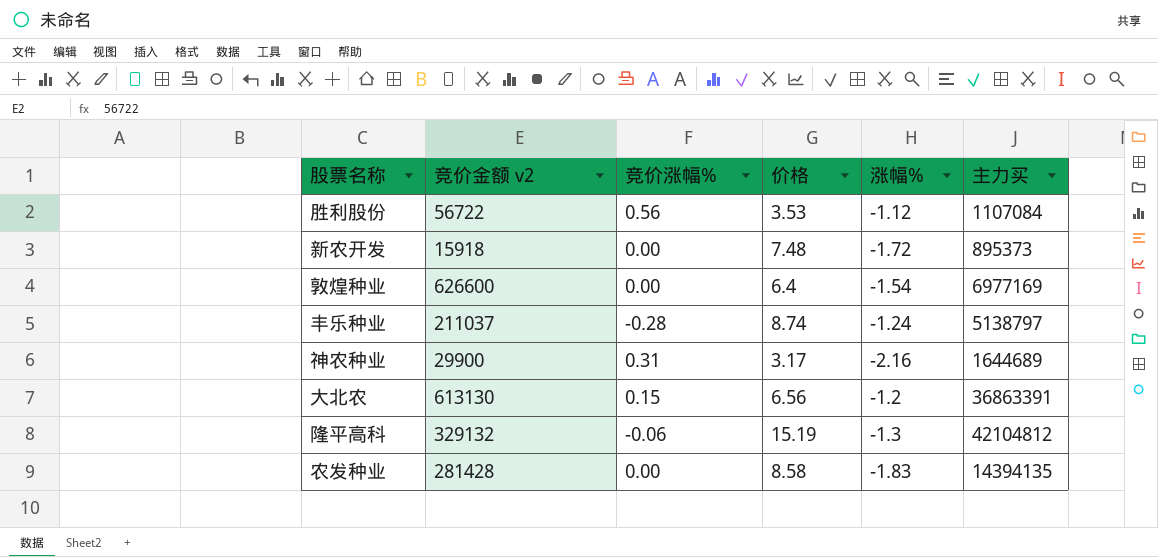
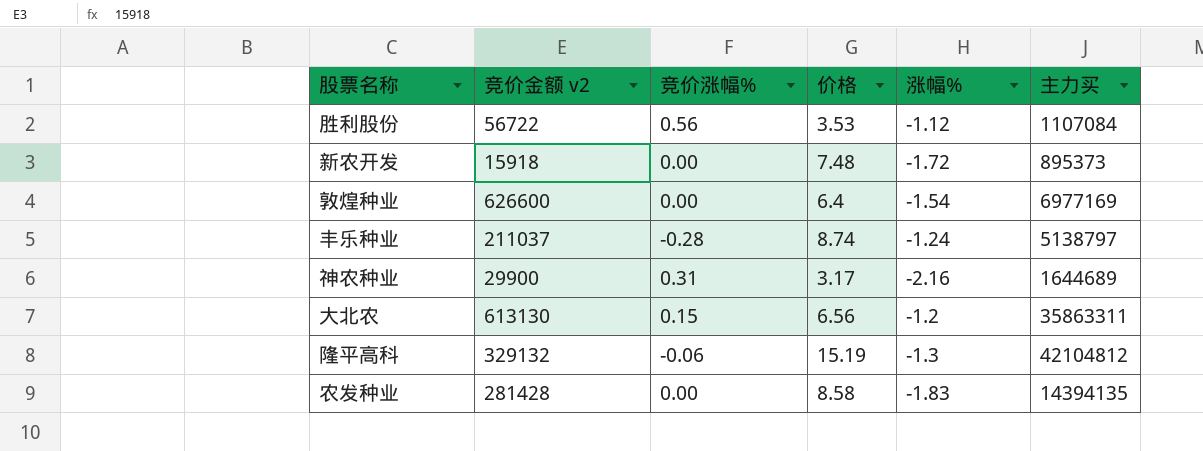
大北农 | 主力买: 36863391 -> 35863311

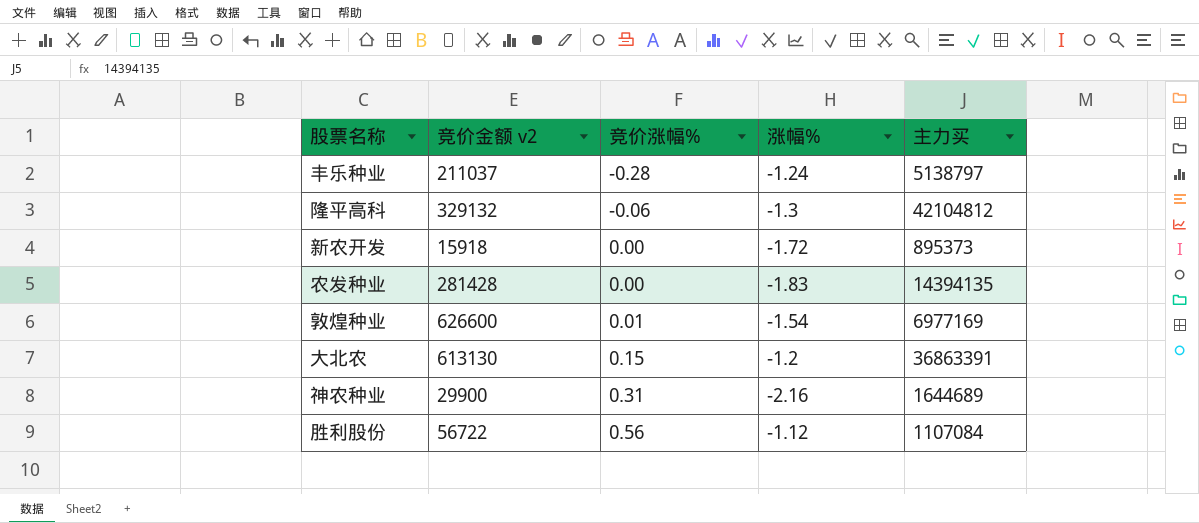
row order: none -> 竞价涨幅% ascending
column 价格 | position: 4 -> none
敦煌种业 | 竞价涨幅%: 0.00 -> 0.01
大北农 | 主力买: 35863311 -> 36863391

